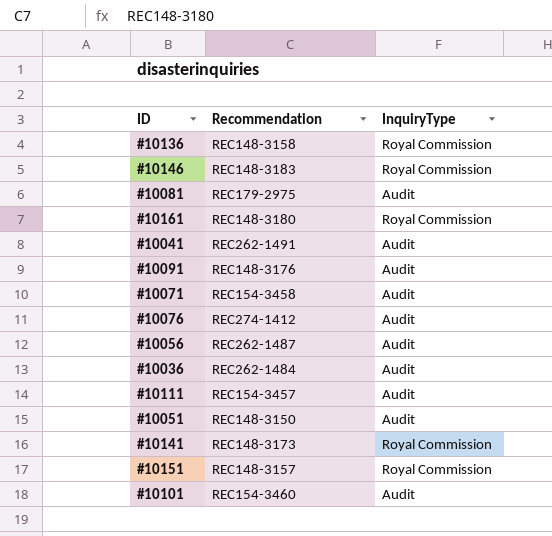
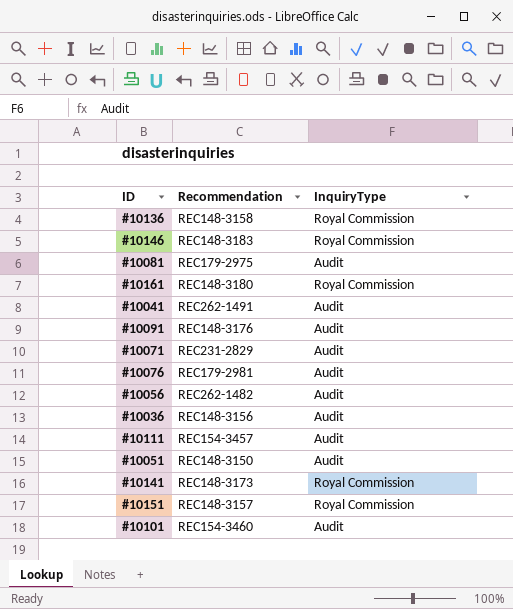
#10071 | Recommendation: REC154-3458 -> REC231-2829
#10076 | Recommendation: REC274-1412 -> REC179-2981
#10056 | Recommendation: REC262-1487 -> REC262-1482
#10036 | Recommendation: REC262-1484 -> REC148-3156

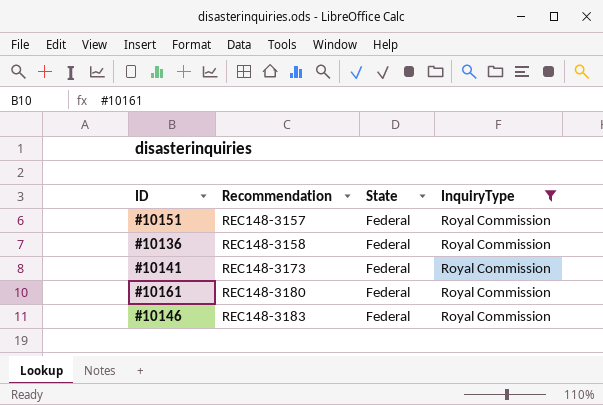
filter: none -> InquiryType = Royal Commission
row order: none -> Recommendation ascending
column State | position: none -> 3

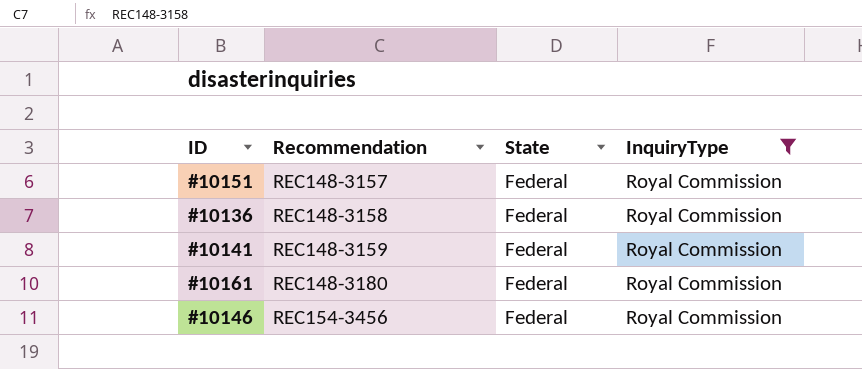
#10141 | Recommendation: REC148-3173 -> REC148-3159
#10146 | Recommendation: REC148-3183 -> REC154-3456

